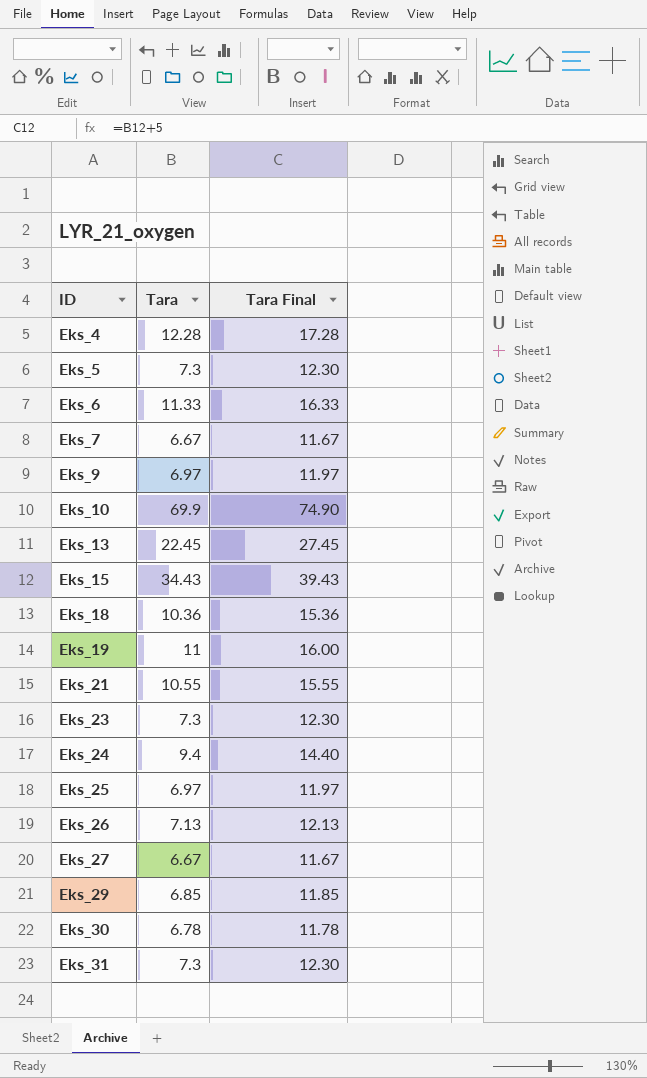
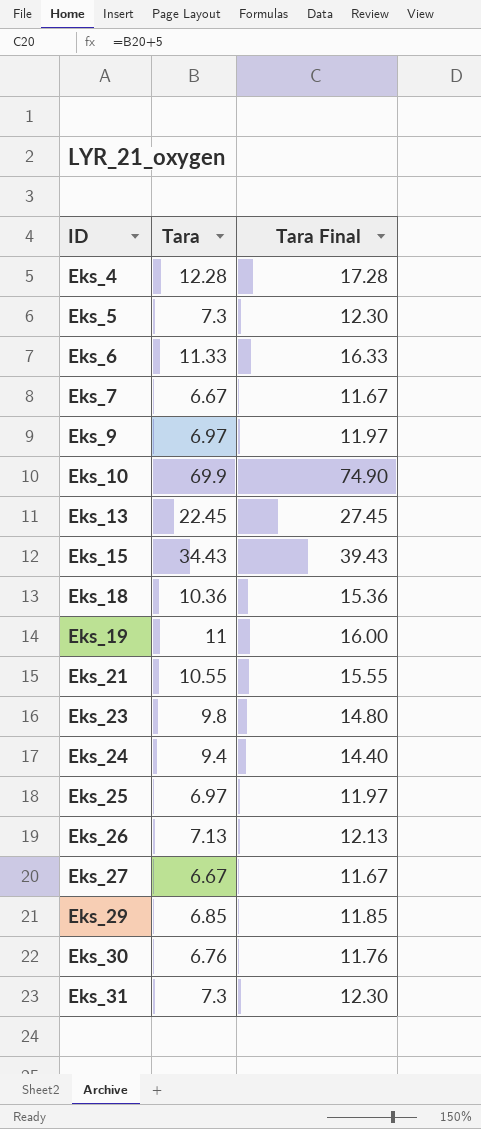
Eks_23 | Tara: 7.3 -> 9.8
Eks_23 | Tara Final: 12.30 -> 14.80
Eks_30 | Tara: 6.78 -> 6.76
Eks_30 | Tara Final: 11.78 -> 11.76

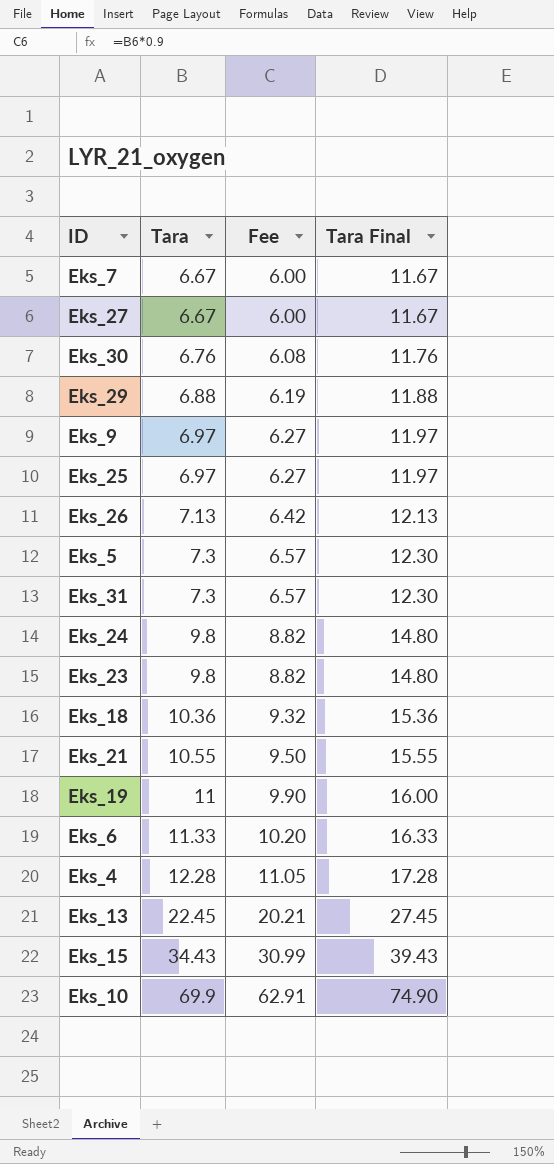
row order: ID ascending -> Tara ascending
column Fee | formula: none -> [Tara] * 0.9
Eks_29 | Tara: 6.85 -> 6.88
Eks_29 | Tara Final: 11.85 -> 11.88
Eks_24 | Tara: 9.4 -> 9.8
Eks_24 | Tara Final: 14.40 -> 14.80

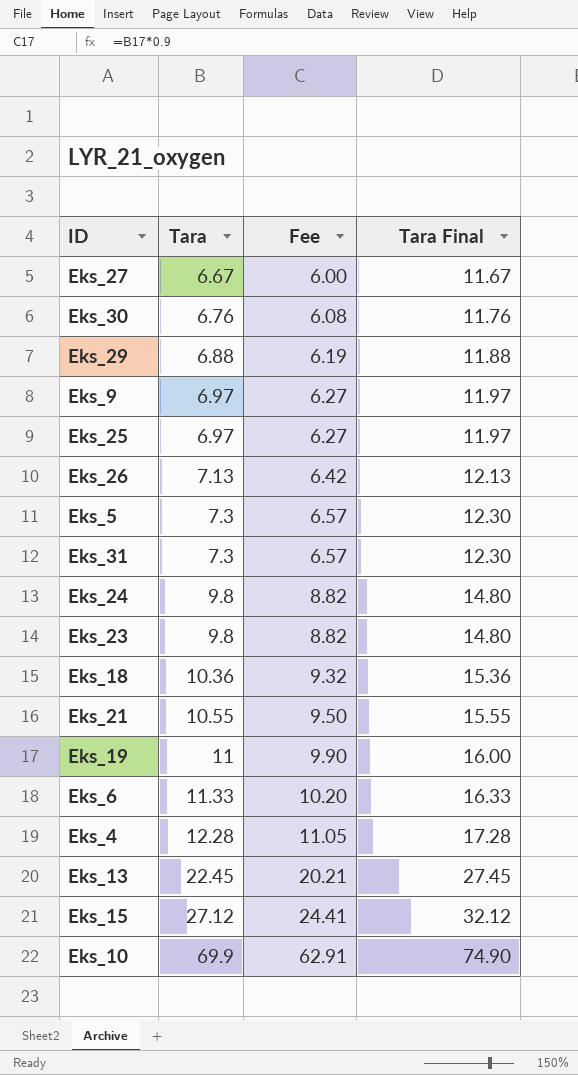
row Eks_7: 6.67 | 6.00 | 11.67 -> none
Eks_15 | Tara: 34.43 -> 27.12
Eks_15 | Fee: 30.99 -> 24.41
Eks_15 | Tara Final: 39.43 -> 32.12

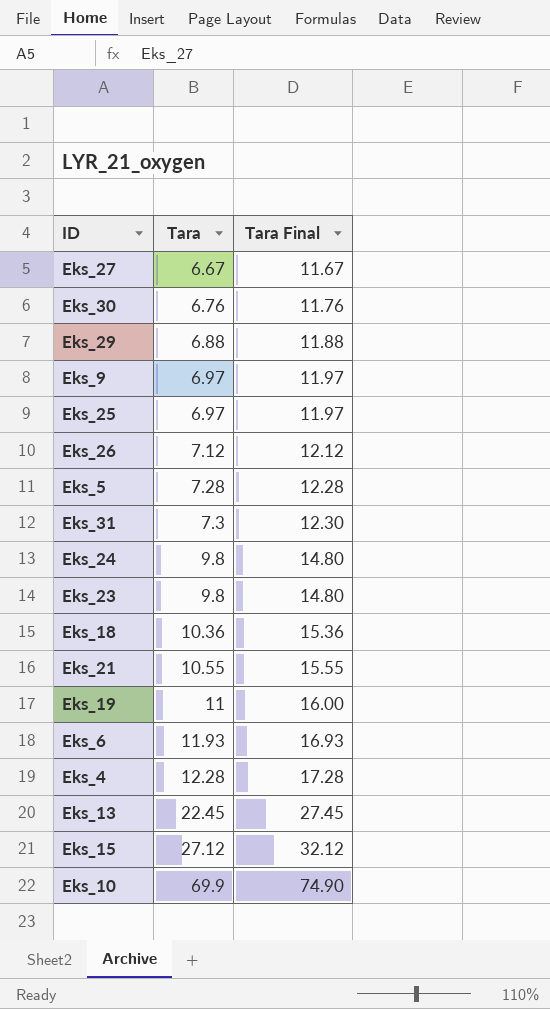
column Fee | formula: [Tara] * 0.9 -> none
Eks_26 | Tara: 7.13 -> 7.12
Eks_26 | Tara Final: 12.13 -> 12.12
Eks_5 | Tara: 7.3 -> 7.28
Eks_5 | Tara Final: 12.30 -> 12.28
Eks_6 | Tara: 11.33 -> 11.93
Eks_6 | Tara Final: 16.33 -> 16.93

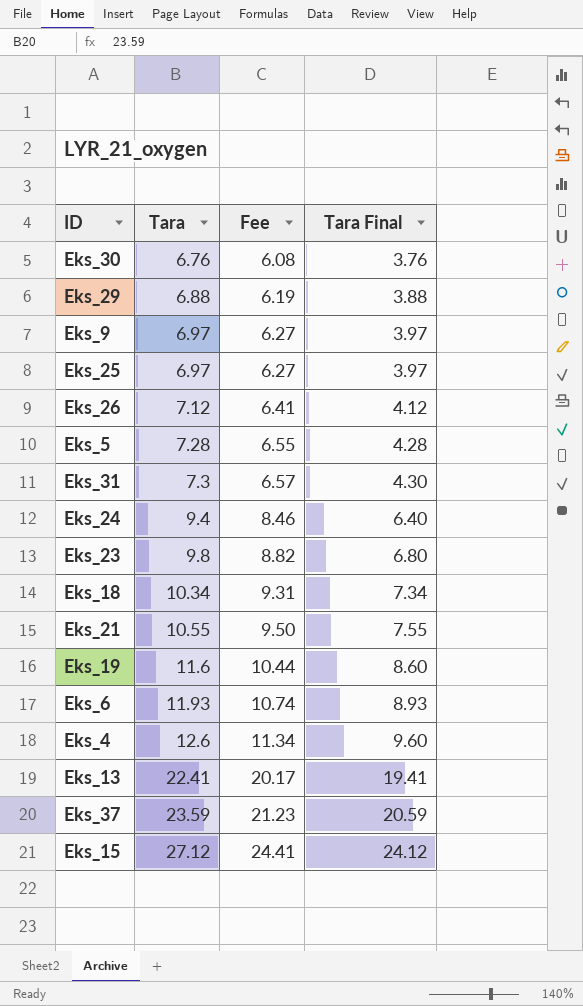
column Fee | formula: none -> [Tara] * 0.9
column Tara Final | formula: [Tara] + 5 -> [Tara] - 3
row Eks_27: 6.67 | 11.67 -> none
row Eks_10: 69.9 | 74.90 -> none
Eks_24 | Tara: 9.8 -> 9.4
Eks_18 | Tara: 10.36 -> 10.34
Eks_19 | Tara: 11 -> 11.6
Eks_4 | Tara: 12.28 -> 12.6
Eks_13 | Tara: 22.45 -> 22.41
row Eks_37: none -> 23.59 | 21.23 | 20.59

